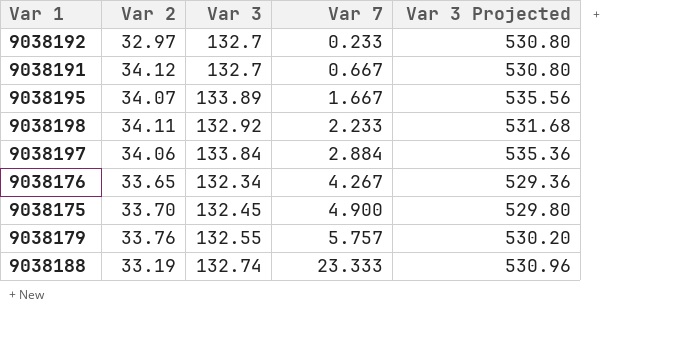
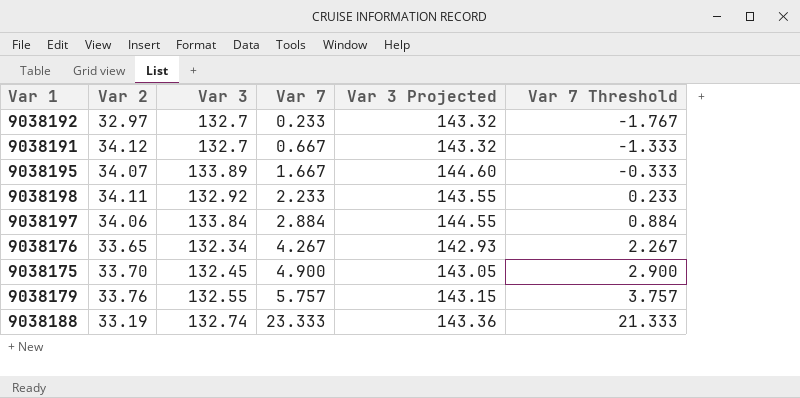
column Var 3 Projected | formula: [Var 3] * 4 -> [Var 3] * 1.08
column Var 7 Threshold | formula: none -> [Var 7] - 2

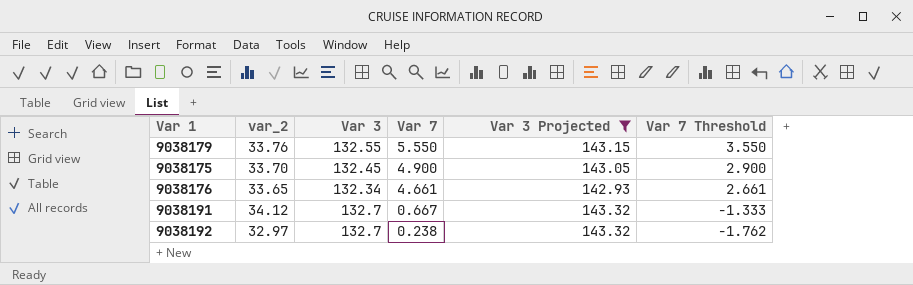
filter: none -> Var 3 Projected <= 143.32
row order: Var 7 ascending -> Var 7 descending
column name: Var 2 -> var_2
9038179 | Var 7: 5.757 -> 5.550
9038179 | Var 7 Threshold: 3.757 -> 3.550
9038176 | Var 7: 4.267 -> 4.661
9038176 | Var 7 Threshold: 2.267 -> 2.661
9038192 | Var 7: 0.233 -> 0.238
9038192 | Var 7 Threshold: -1.767 -> -1.762

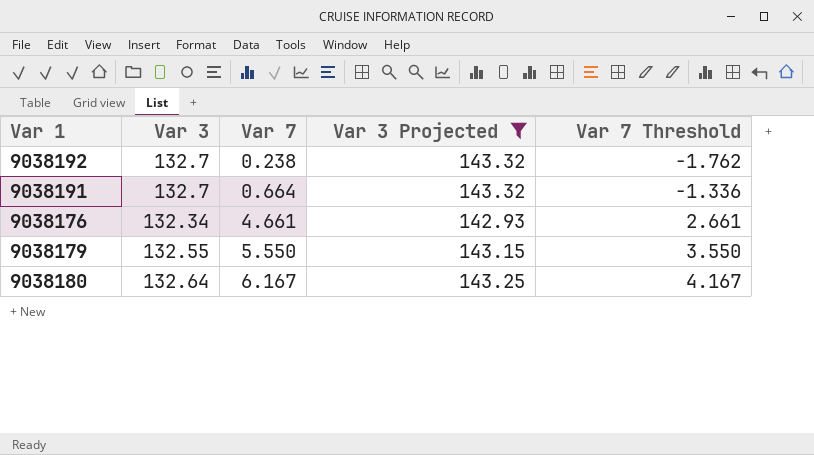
row order: Var 7 descending -> Var 7 ascending
column var_2 | position: 2 -> none
row 9038175: 33.70 | 132.45 | 4.900 | 143.05 | 2.900 -> none
9038191 | Var 7: 0.667 -> 0.664
9038191 | Var 7 Threshold: -1.333 -> -1.336
row 9038180: none -> 132.64 | 6.167 | 143.25 | 4.167

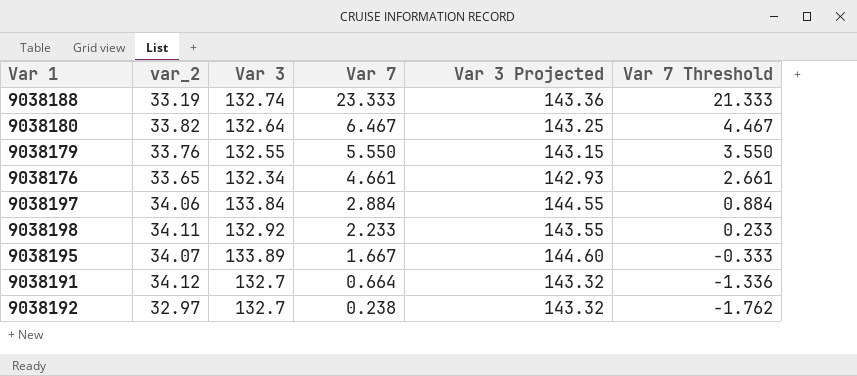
filter: Var 3 Projected <= 143.32 -> none
row order: Var 7 ascending -> Var 7 descending
column var_2 | position: none -> 2
9038180 | Var 7: 6.167 -> 6.467
9038180 | Var 7 Threshold: 4.167 -> 4.467

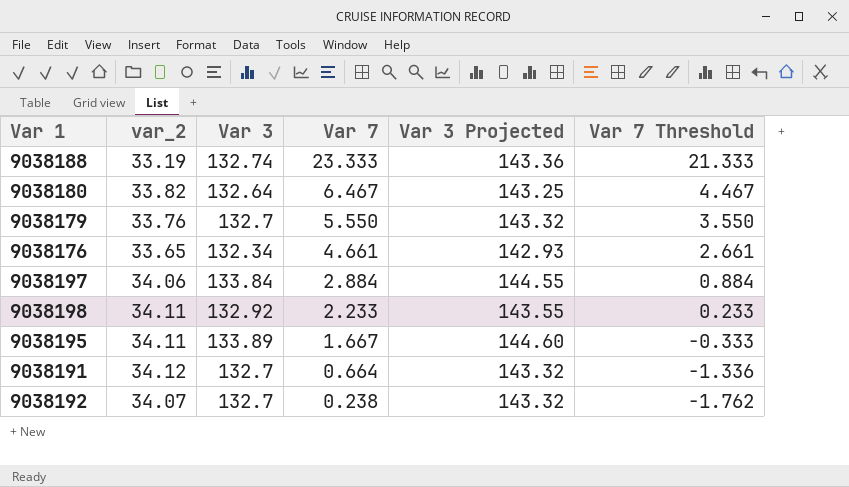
9038179 | Var 3: 132.55 -> 132.7
9038179 | Var 3 Projected: 143.15 -> 143.32
9038195 | var_2: 34.07 -> 34.11
9038192 | var_2: 32.97 -> 34.07

